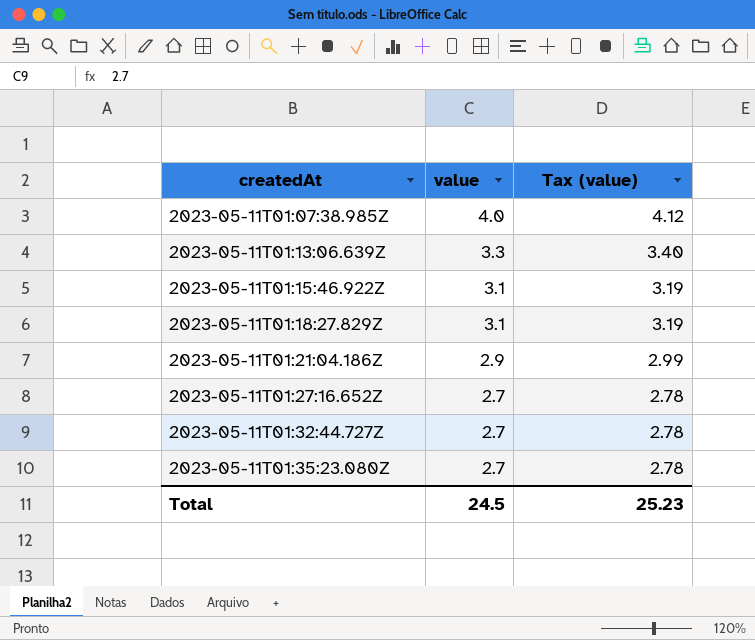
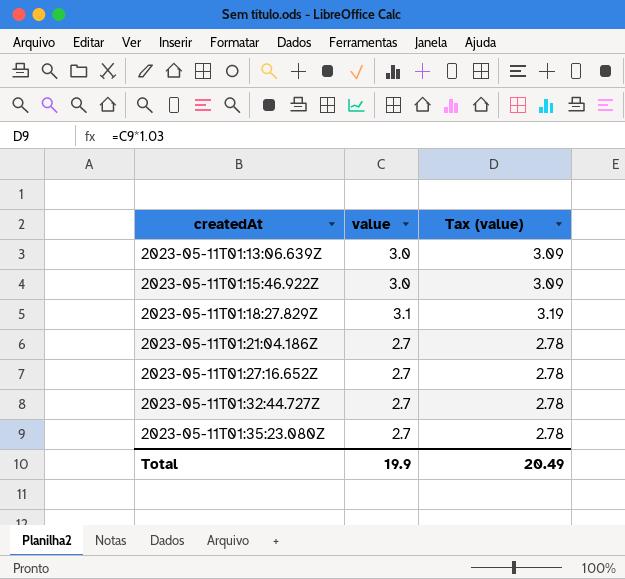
row 2023-05-11T01:07:38.985Z: 4.0 | 4.12 -> none
2023-05-11T01:13:06.639Z | value: 3.3 -> 3.0
2023-05-11T01:13:06.639Z | Tax (value): 3.40 -> 3.09
2023-05-11T01:15:46.922Z | value: 3.1 -> 3.0
2023-05-11T01:15:46.922Z | Tax (value): 3.19 -> 3.09
2023-05-11T01:21:04.186Z | value: 2.9 -> 2.7
2023-05-11T01:21:04.186Z | Tax (value): 2.99 -> 2.78
Total | value: 24.5 -> 19.9
Total | Tax (value): 25.23 -> 20.49

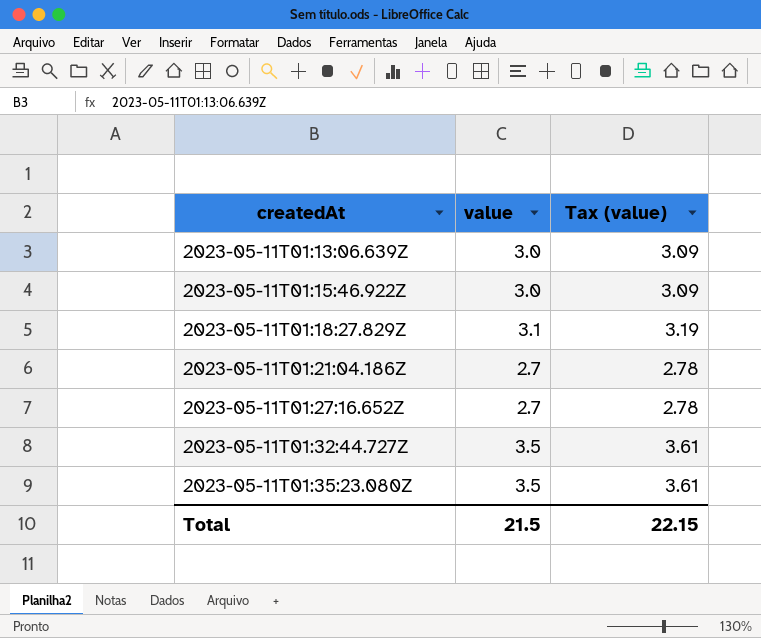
2023-05-11T01:32:44.727Z | value: 2.7 -> 3.5
2023-05-11T01:32:44.727Z | Tax (value): 2.78 -> 3.61
2023-05-11T01:35:23.080Z | value: 2.7 -> 3.5
2023-05-11T01:35:23.080Z | Tax (value): 2.78 -> 3.61
Total | value: 19.9 -> 21.5
Total | Tax (value): 20.49 -> 22.15

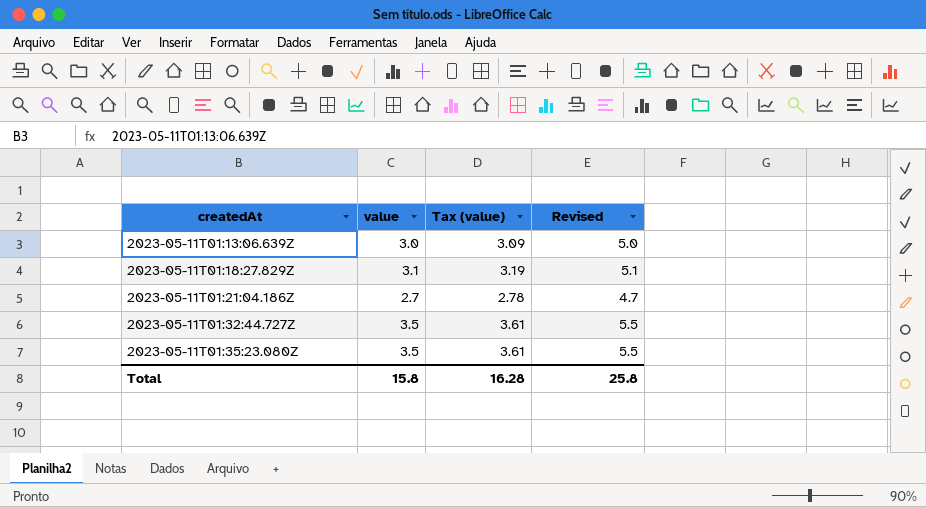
column Revised | formula: none -> [value] + 2
row 2023-05-11T01:15:46.922Z: 3.0 | 3.09 -> none
row 2023-05-11T01:27:16.652Z: 2.7 | 2.78 -> none
Total | value: 21.5 -> 15.8
Total | Tax (value): 22.15 -> 16.28

